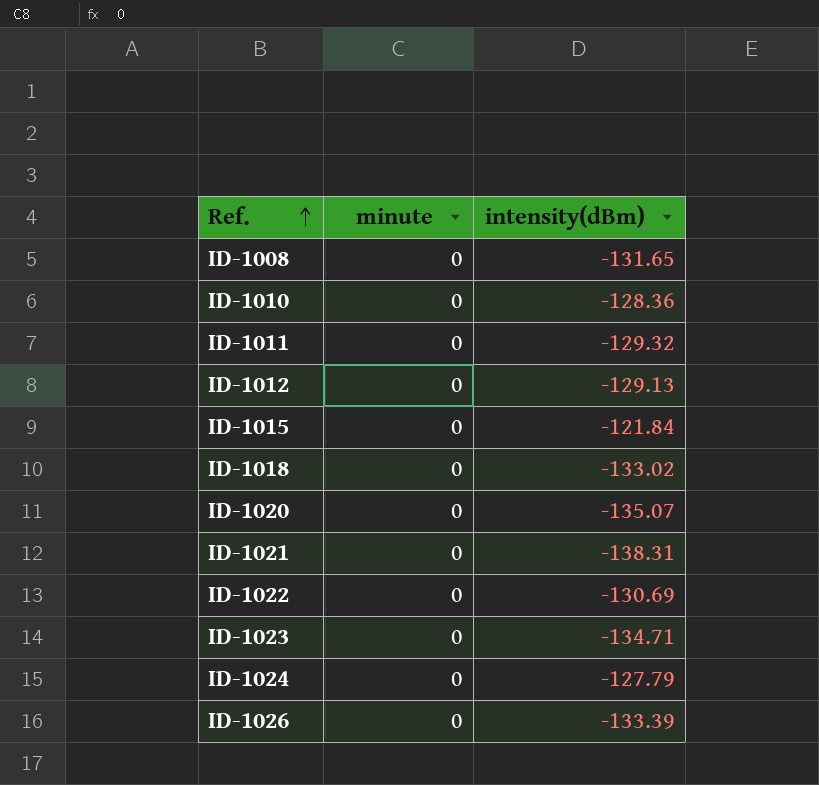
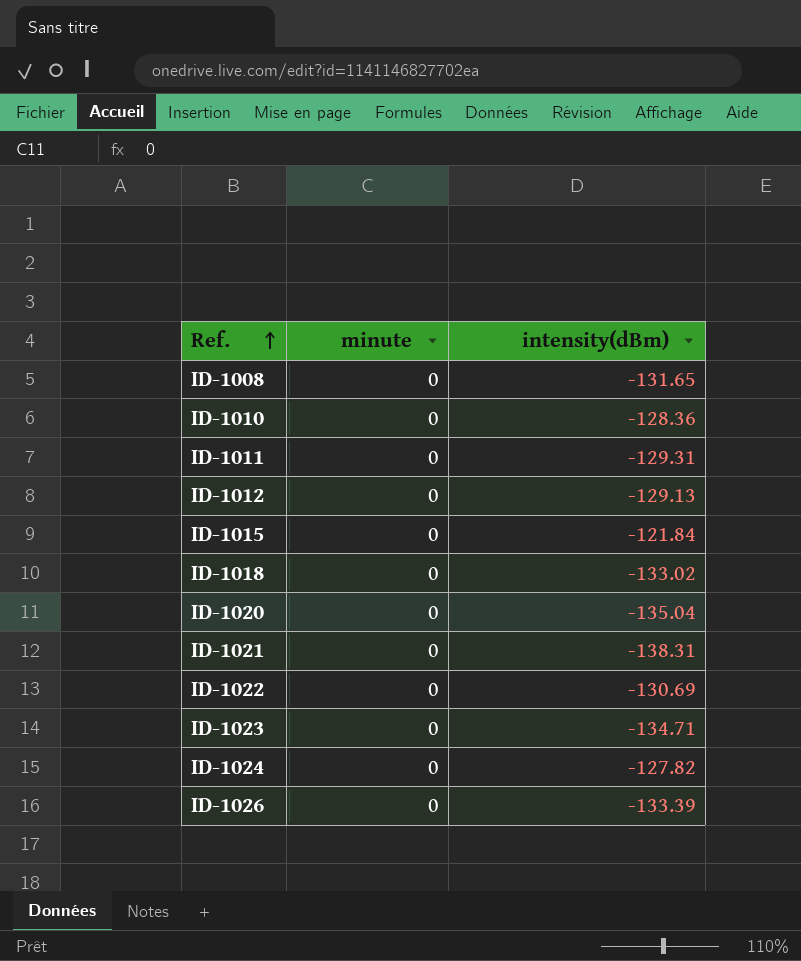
ID-1011 | intensity(dBm): -129.32 -> -129.31
ID-1020 | intensity(dBm): -135.07 -> -135.04
ID-1024 | intensity(dBm): -127.79 -> -127.82

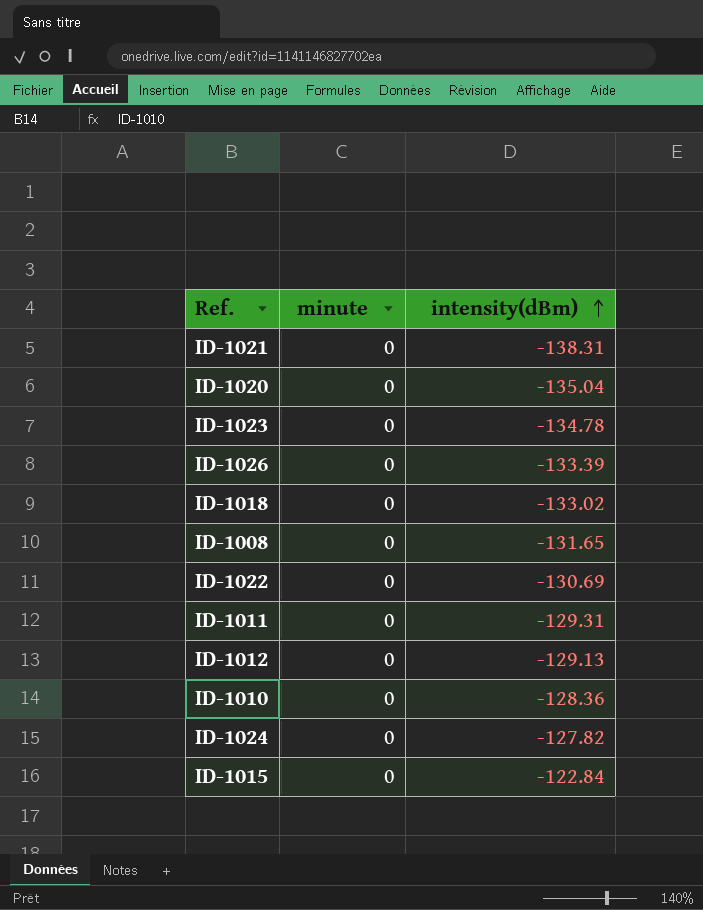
row order: Ref. ascending -> intensity(dBm) ascending
ID-1023 | intensity(dBm): -134.71 -> -134.78
ID-1015 | intensity(dBm): -121.84 -> -122.84

